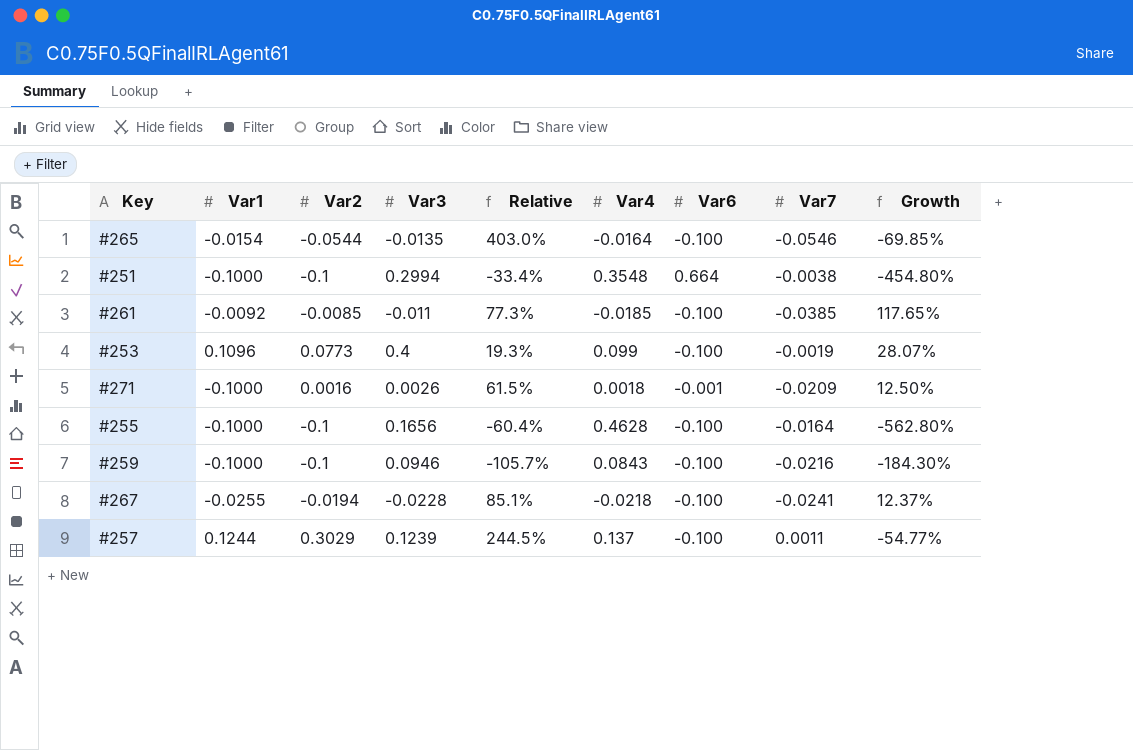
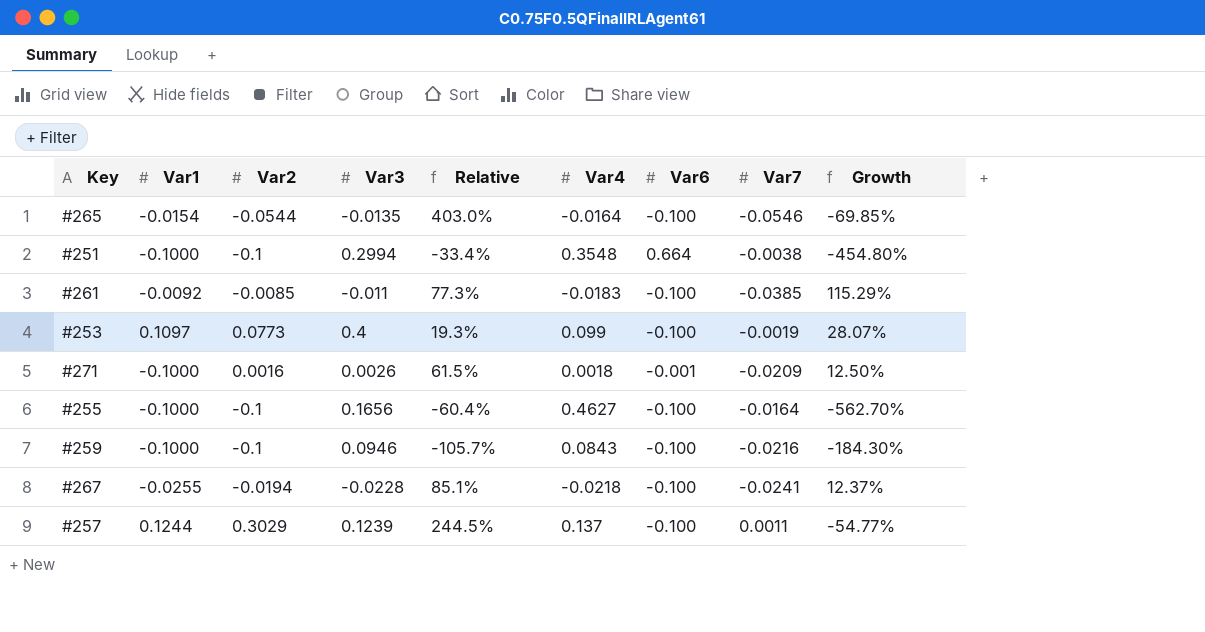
#261 | Var4: -0.0185 -> -0.0183
#261 | Growth: 117.65% -> 115.29%
#253 | Var1: 0.1096 -> 0.1097
#255 | Var4: 0.4628 -> 0.4627
#255 | Growth: -562.80% -> -562.70%

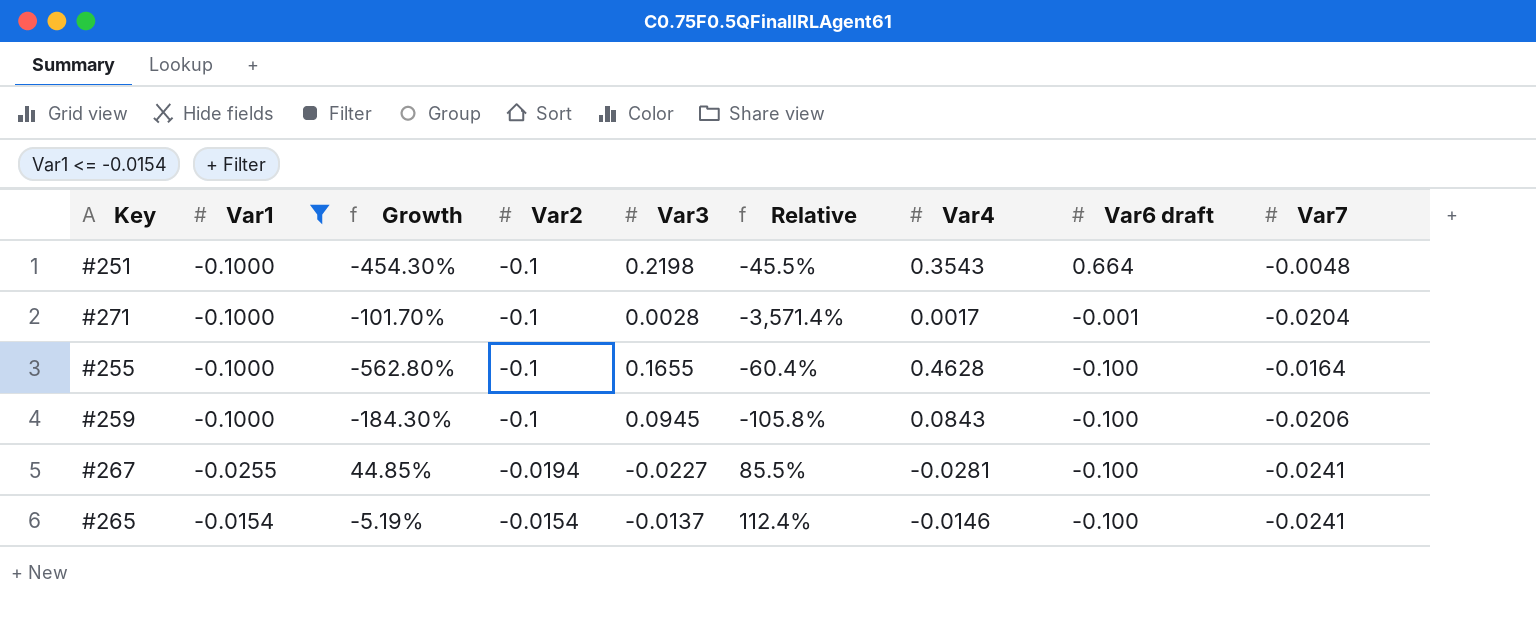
filter: none -> Var1 <= -0.0154
row order: none -> Var1 ascending
column Growth | position: 9 -> 3
column name: Var6 -> Var6 draft
#251 | Growth: -454.80% -> -454.30%
#251 | Var3: 0.2994 -> 0.2198
#251 | Relative: -33.4% -> -45.5%
#251 | Var4: 0.3548 -> 0.3543
#251 | Var7: -0.0038 -> -0.0048
#271 | Growth: 12.50% -> -101.70%
#271 | Var2: 0.0016 -> -0.1
#271 | Var3: 0.0026 -> 0.0028
#271 | Relative: 61.5% -> -3,571.4%
#271 | Var4: 0.0018 -> 0.0017
#271 | Var7: -0.0209 -> -0.0204
#255 | Growth: -562.70% -> -562.80%
#255 | Var3: 0.1656 -> 0.1655
#255 | Var4: 0.4627 -> 0.4628
#259 | Var3: 0.0946 -> 0.0945
#259 | Relative: -105.7% -> -105.8%
#259 | Var7: -0.0216 -> -0.0206
#267 | Growth: 12.37% -> 44.85%
#267 | Var3: -0.0228 -> -0.0227
#267 | Relative: 85.1% -> 85.5%
#267 | Var4: -0.0218 -> -0.0281
#265 | Growth: -69.85% -> -5.19%
#265 | Var2: -0.0544 -> -0.0154
#265 | Var3: -0.0135 -> -0.0137
#265 | Relative: 403.0% -> 112.4%
#265 | Var4: -0.0164 -> -0.0146
#265 | Var7: -0.0546 -> -0.0241

